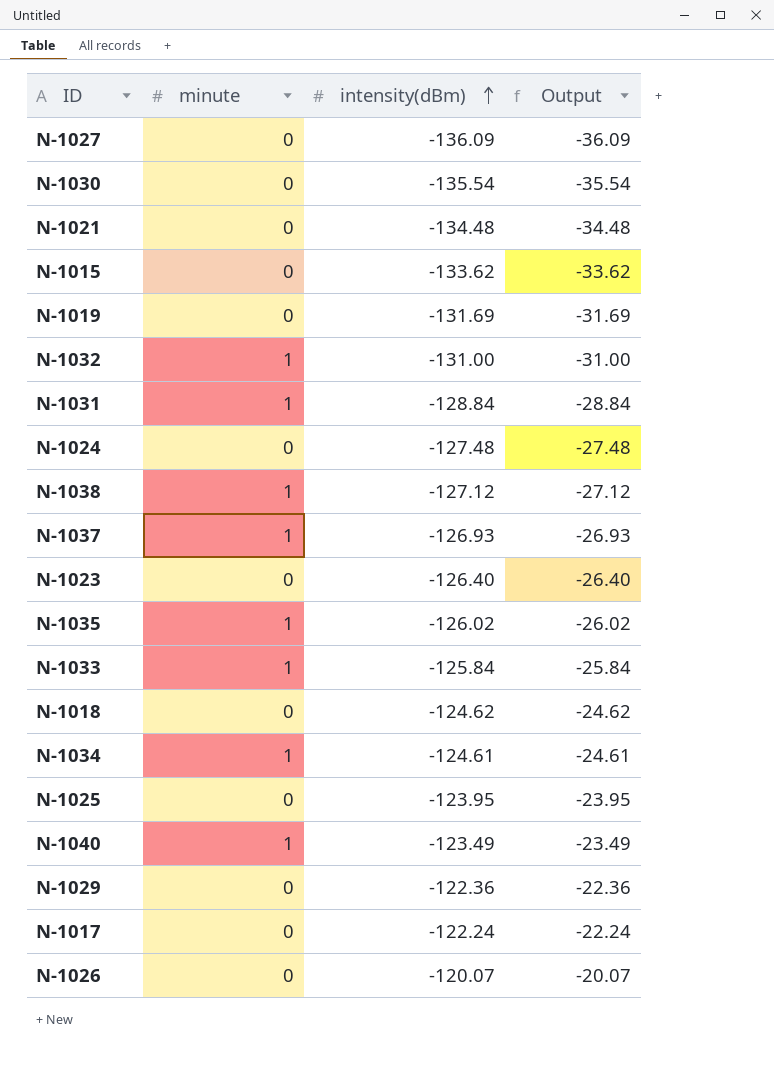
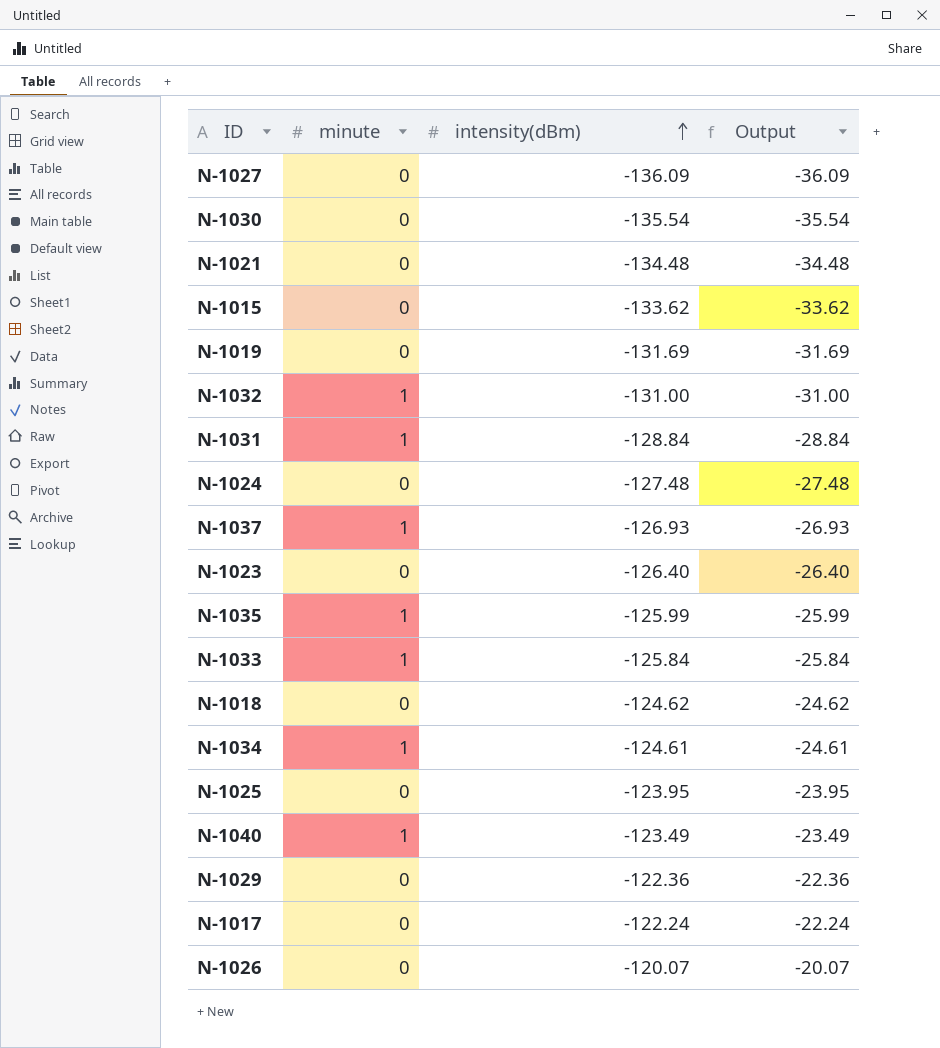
row N-1038: 1 | -127.12 | -27.12 -> none
N-1035 | intensity(dBm): -126.02 -> -125.99
N-1035 | Output: -26.02 -> -25.99

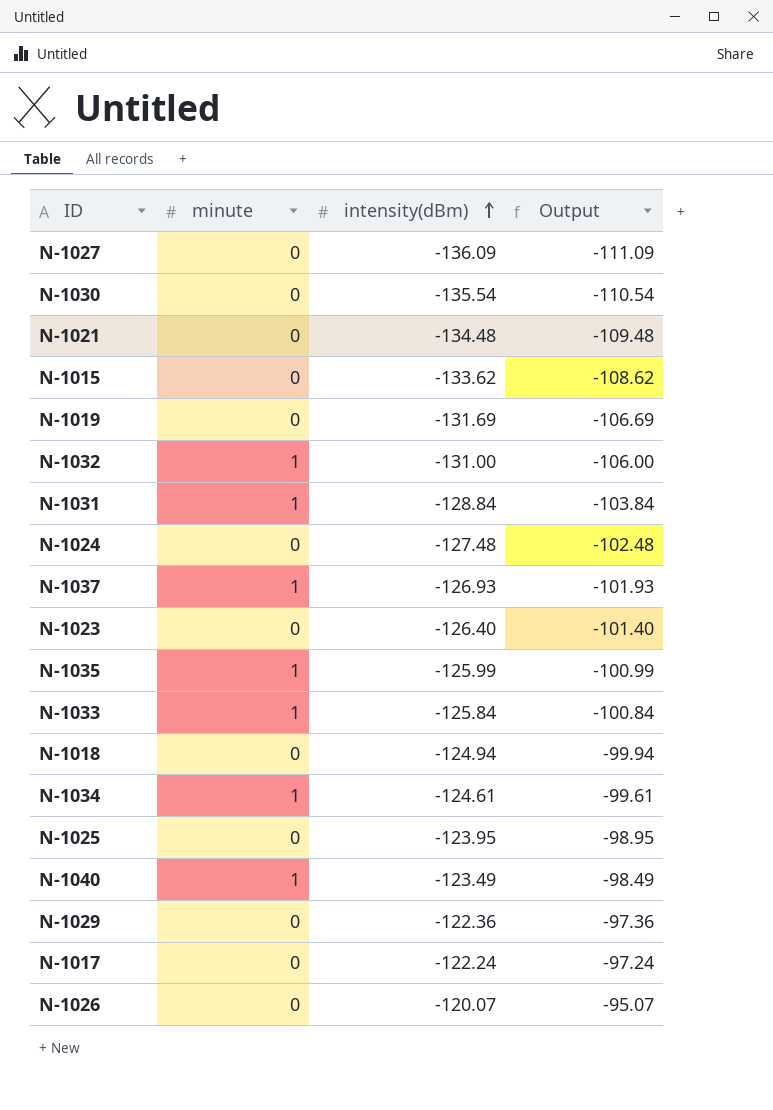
column Output | formula: [intensity(dBm)] + 100 -> [intensity(dBm)] + 25
N-1018 | intensity(dBm): -124.62 -> -124.94

